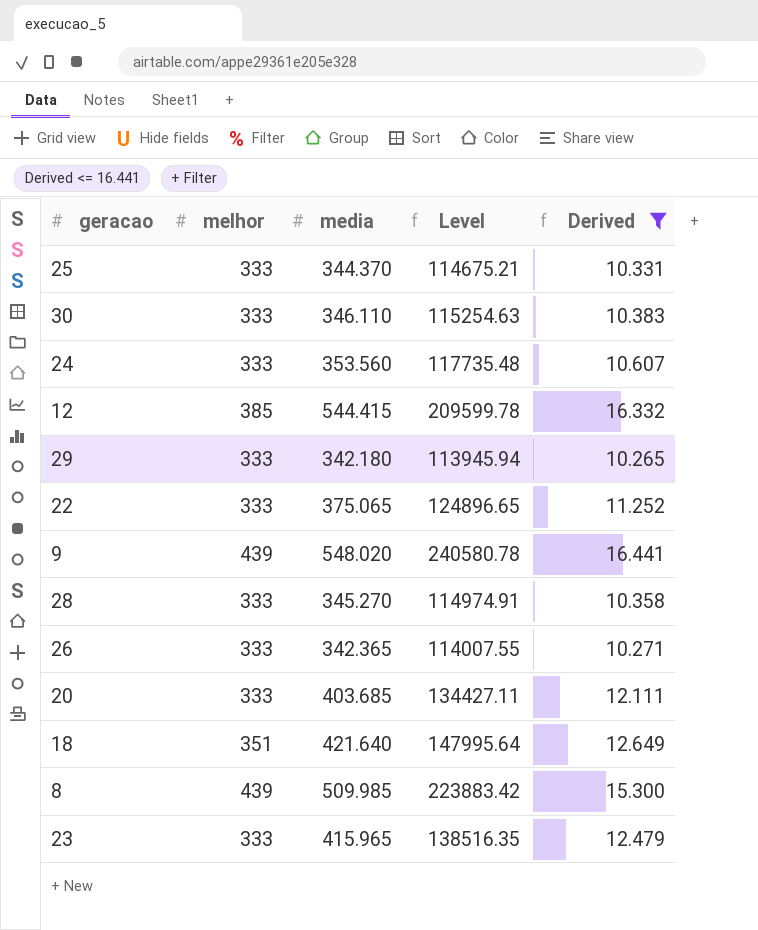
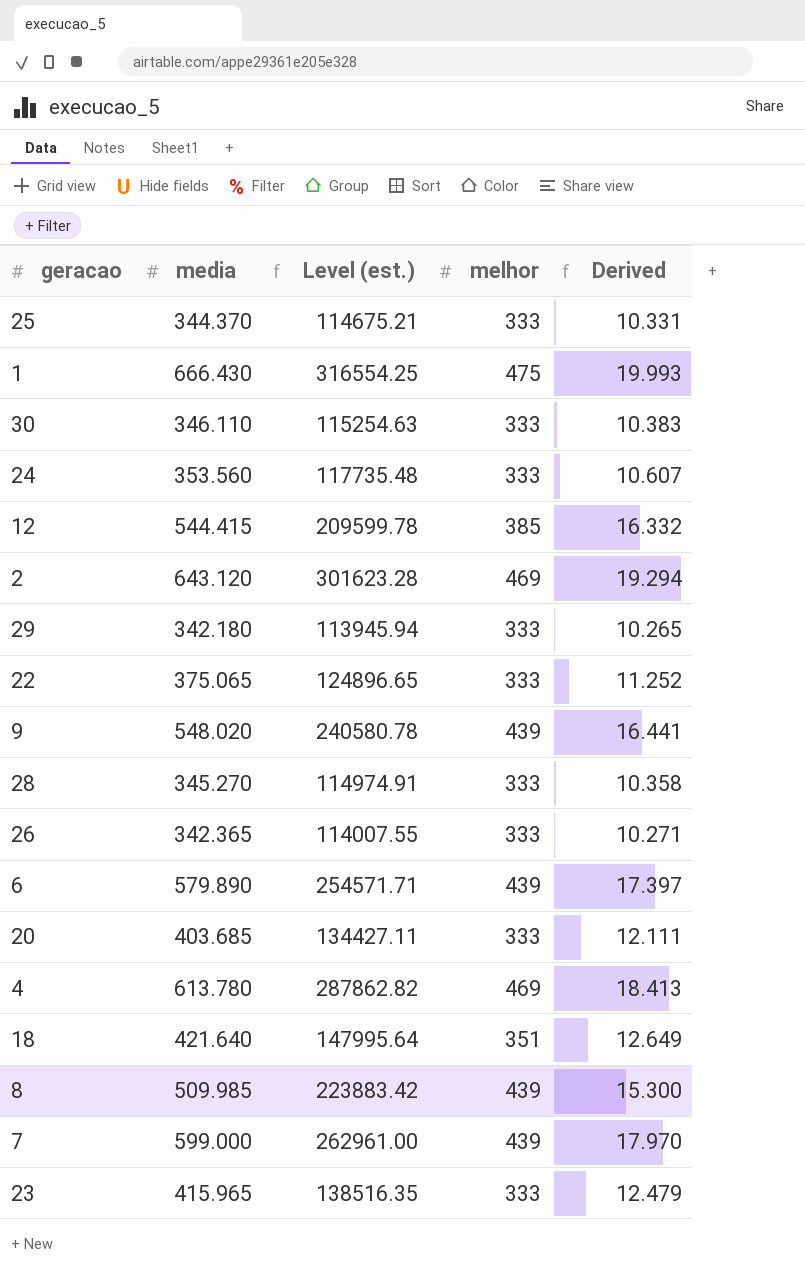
filter: Derived <= 16.441 -> none
column name: Level -> Level (est.)
column melhor | position: 2 -> 4

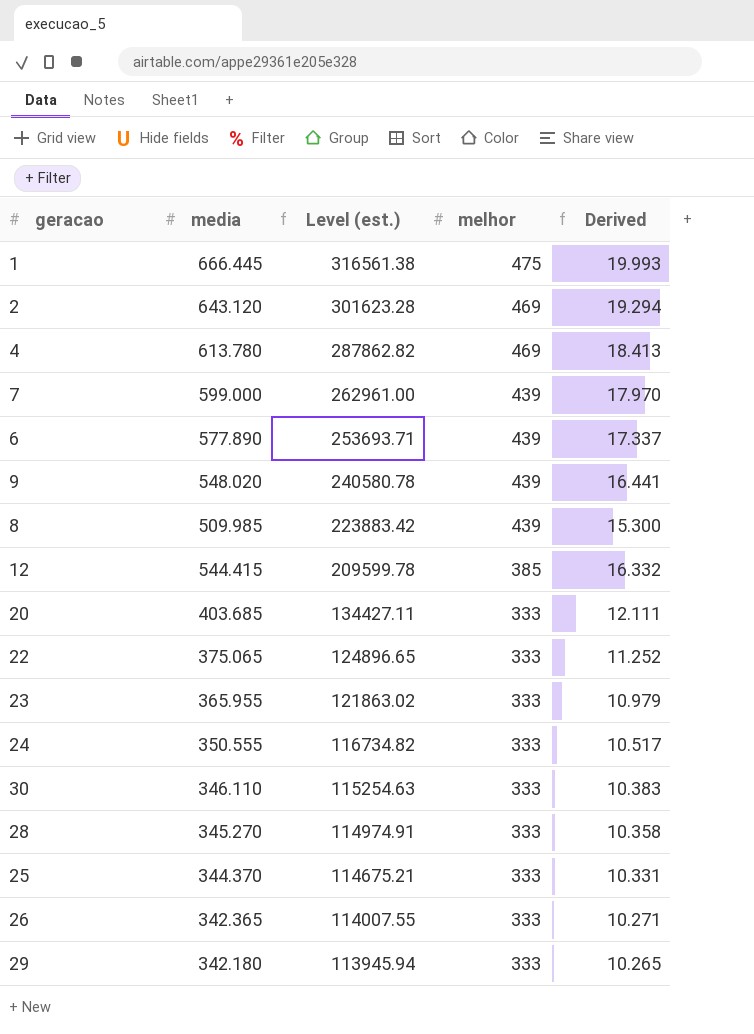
row order: none -> Level (est.) descending
row 18: 421.640 | 147995.64 | 351 | 12.649 -> none
1 | media: 666.430 -> 666.445
1 | Level (est.): 316554.25 -> 316561.38
6 | media: 579.890 -> 577.890
6 | Level (est.): 254571.71 -> 253693.71
6 | Derived: 17.397 -> 17.337
23 | media: 415.965 -> 365.955
23 | Level (est.): 138516.35 -> 121863.02
23 | Derived: 12.479 -> 10.979
24 | media: 353.560 -> 350.555
24 | Level (est.): 117735.48 -> 116734.82
24 | Derived: 10.607 -> 10.517

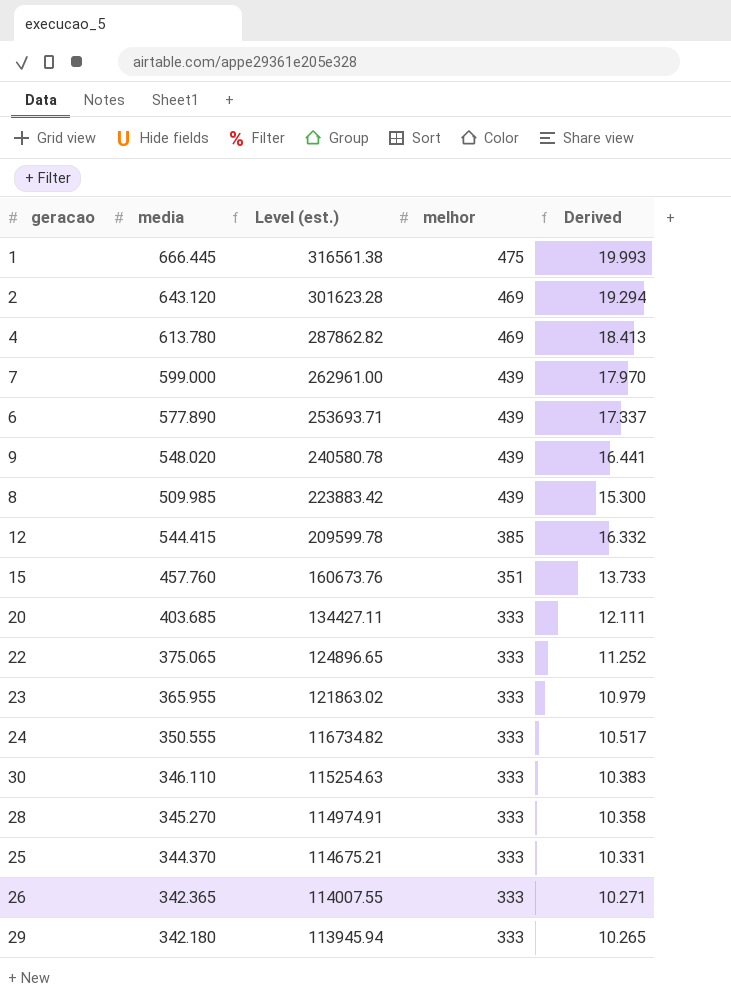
row 15: none -> 457.760 | 160673.76 | 351 | 13.733

